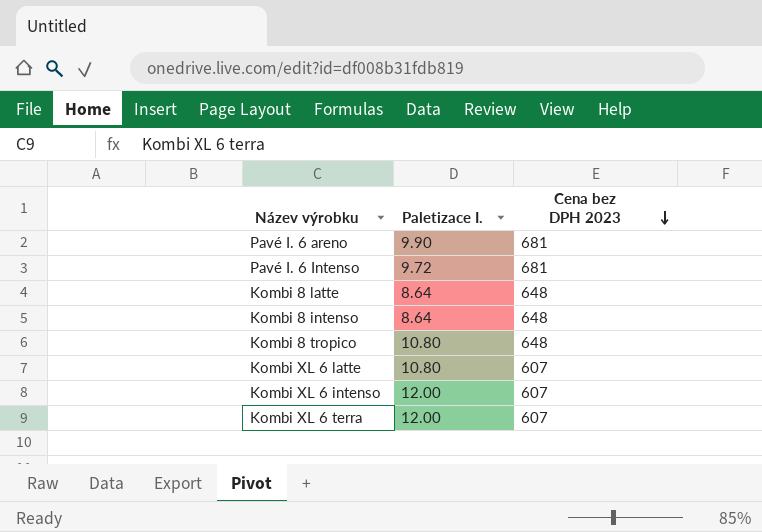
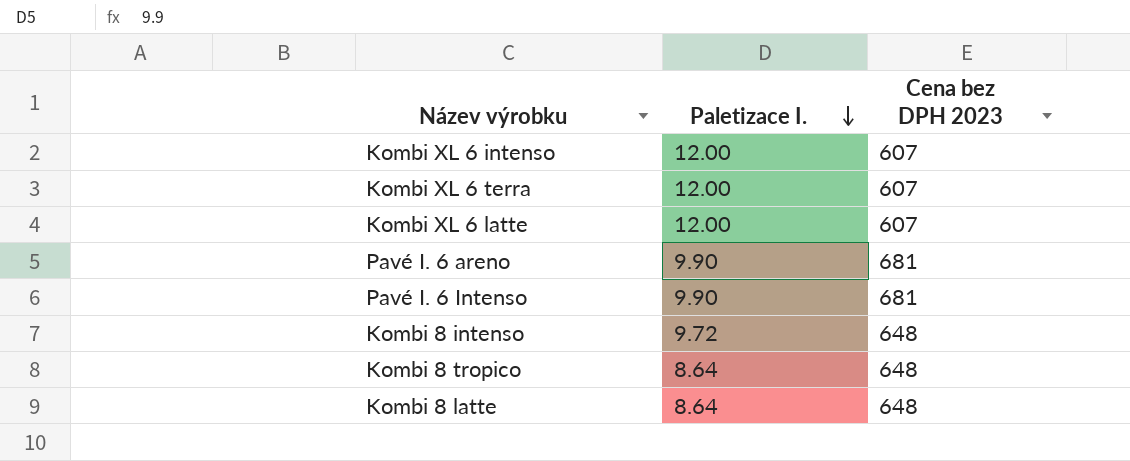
row order: Cena bez DPH 2023 descending -> Paletizace I. descending
Kombi XL 6 latte | Paletizace I.: 10.80 -> 12.00
Pavé I. 6 Intenso | Paletizace I.: 9.72 -> 9.90
Kombi 8 intenso | Paletizace I.: 8.64 -> 9.72
Kombi 8 tropico | Paletizace I.: 10.80 -> 8.64

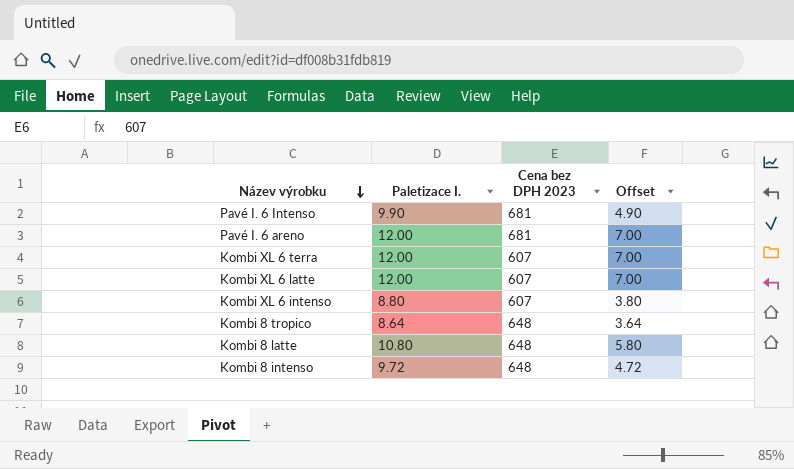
row order: Paletizace I. descending -> Název výrobku descending
column Offset | formula: none -> [Paletizace I.] - 5
Pavé I. 6 areno | Paletizace I.: 9.90 -> 12.00
Kombi XL 6 intenso | Paletizace I.: 12.00 -> 8.80
Kombi 8 latte | Paletizace I.: 8.64 -> 10.80

